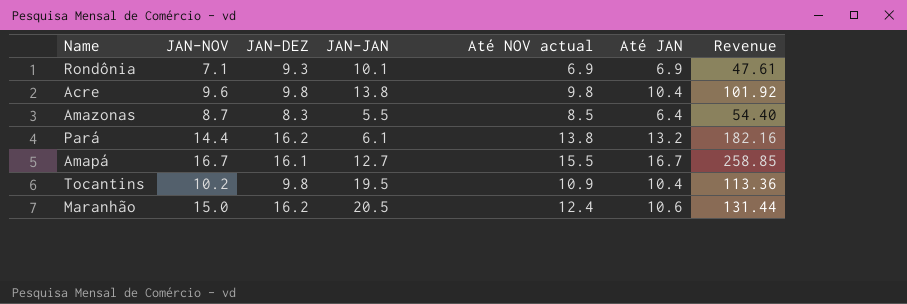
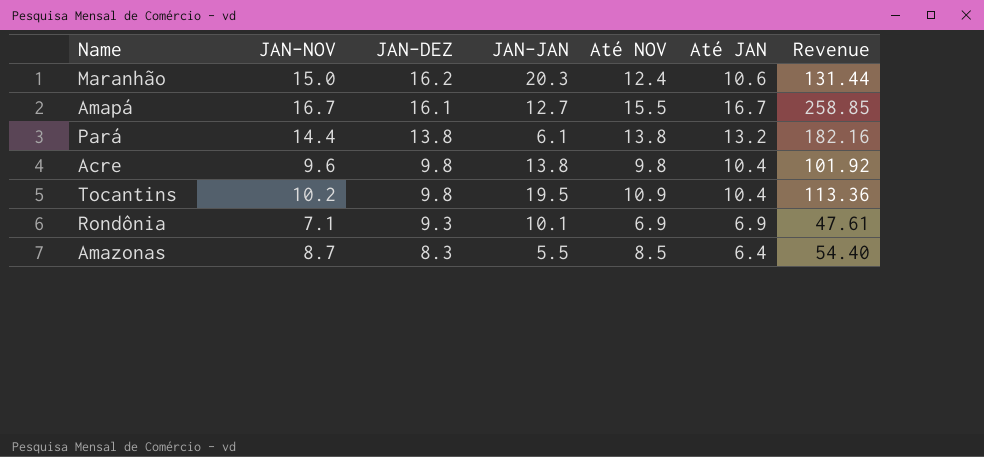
row order: none -> JAN-DEZ descending
column name: Até NOV actual -> Até NOV
Maranhão | JAN-JAN: 20.5 -> 20.3
Pará | JAN-DEZ: 16.2 -> 13.8

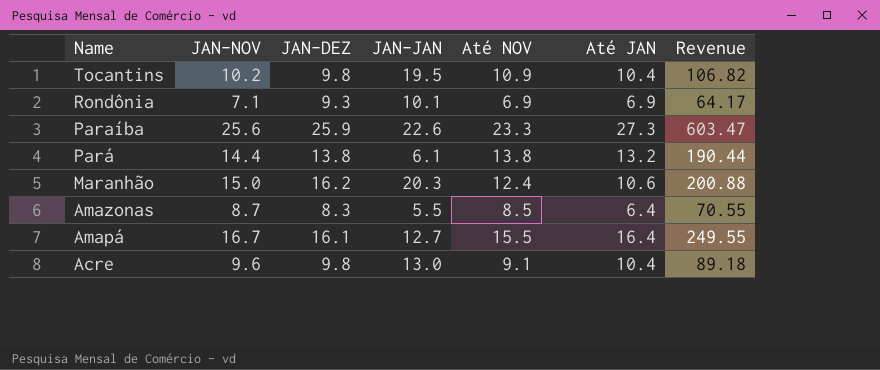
row order: JAN-DEZ descending -> Name descending
column Revenue | formula: [Até NOV] * [Até JAN] -> [JAN-DEZ] * [Até NOV]
row Paraíba: none -> 25.6 | 25.9 | 22.6 | 23.3 | 27.3 | 603.47
Amapá | Até JAN: 16.7 -> 16.4
Acre | JAN-JAN: 13.8 -> 13.0
Acre | Até NOV: 9.8 -> 9.1

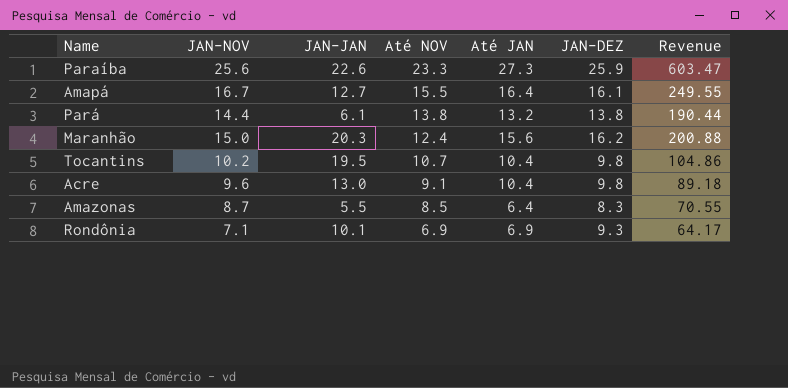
row order: Name descending -> Até NOV descending
column JAN-DEZ | position: 3 -> 6
Maranhão | Até JAN: 10.6 -> 15.6
Tocantins | Até NOV: 10.9 -> 10.7
Tocantins | Revenue: 106.82 -> 104.86

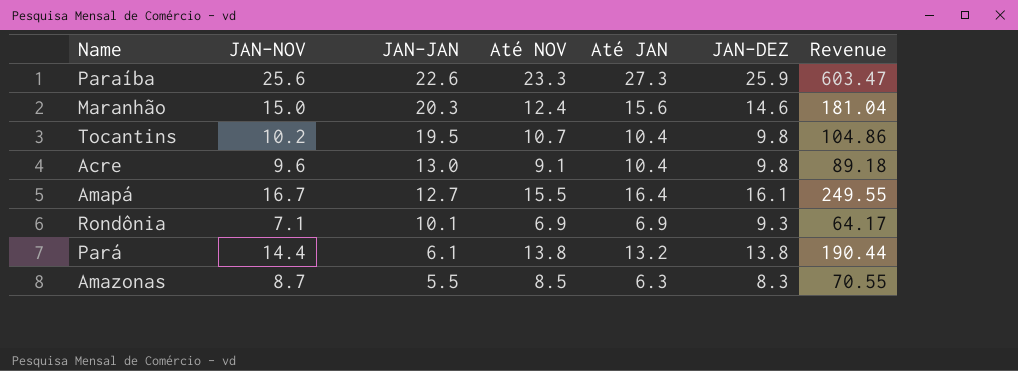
row order: Até NOV descending -> JAN-JAN descending
Maranhão | JAN-DEZ: 16.2 -> 14.6
Maranhão | Revenue: 200.88 -> 181.04
Amazonas | Até JAN: 6.4 -> 6.3

